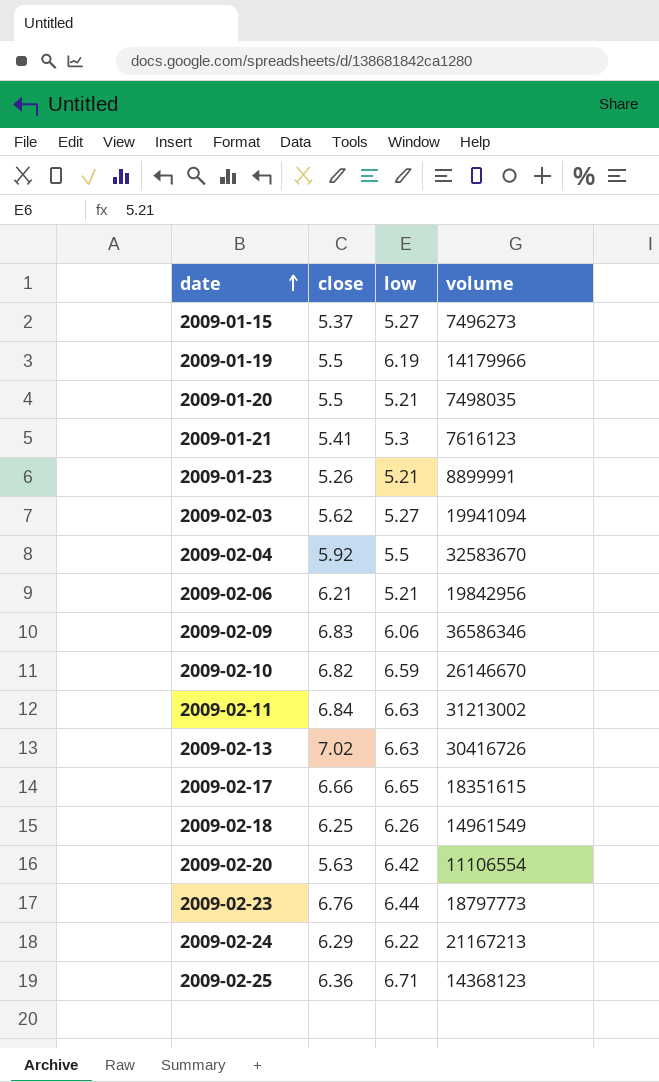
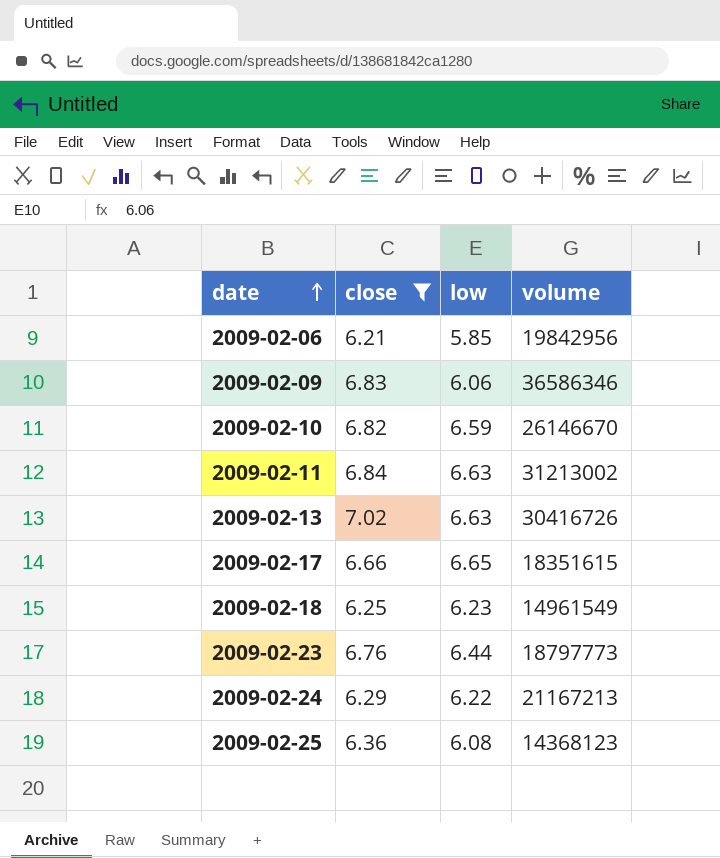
filter: none -> close >= 6.21
2009-02-06 | low: 5.21 -> 5.85
2009-02-18 | low: 6.26 -> 6.23
2009-02-25 | low: 6.71 -> 6.08

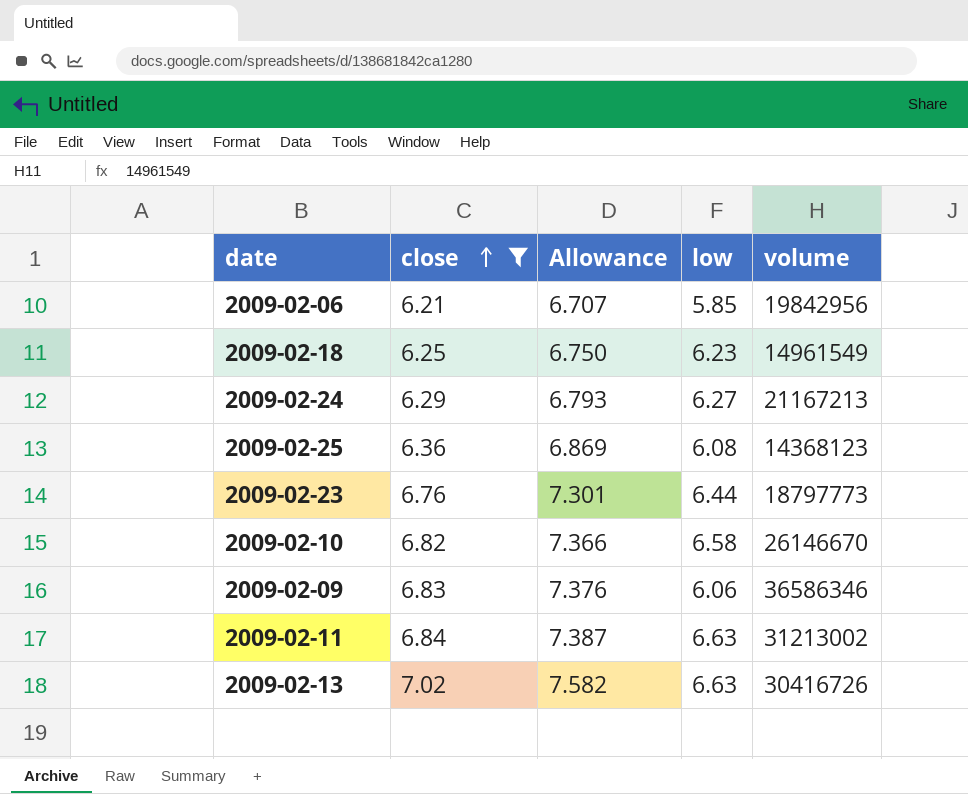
row order: date ascending -> close ascending
column Allowance | formula: none -> [close] * 1.08
row 2009-02-17: 6.66 | 6.65 | 18351615 -> none
2009-02-24 | low: 6.22 -> 6.27
2009-02-10 | low: 6.59 -> 6.58

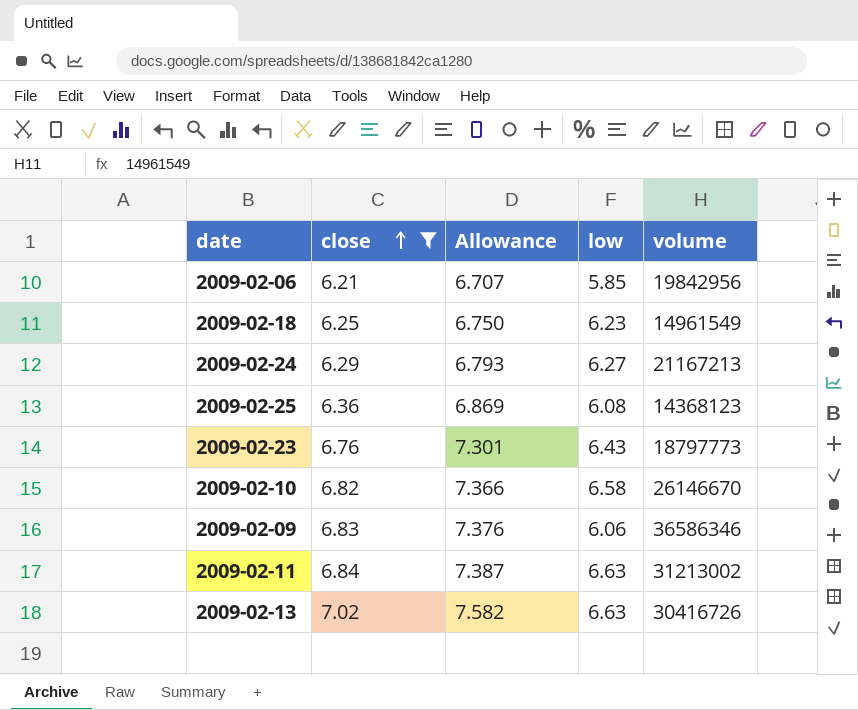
2009-02-23 | low: 6.44 -> 6.43

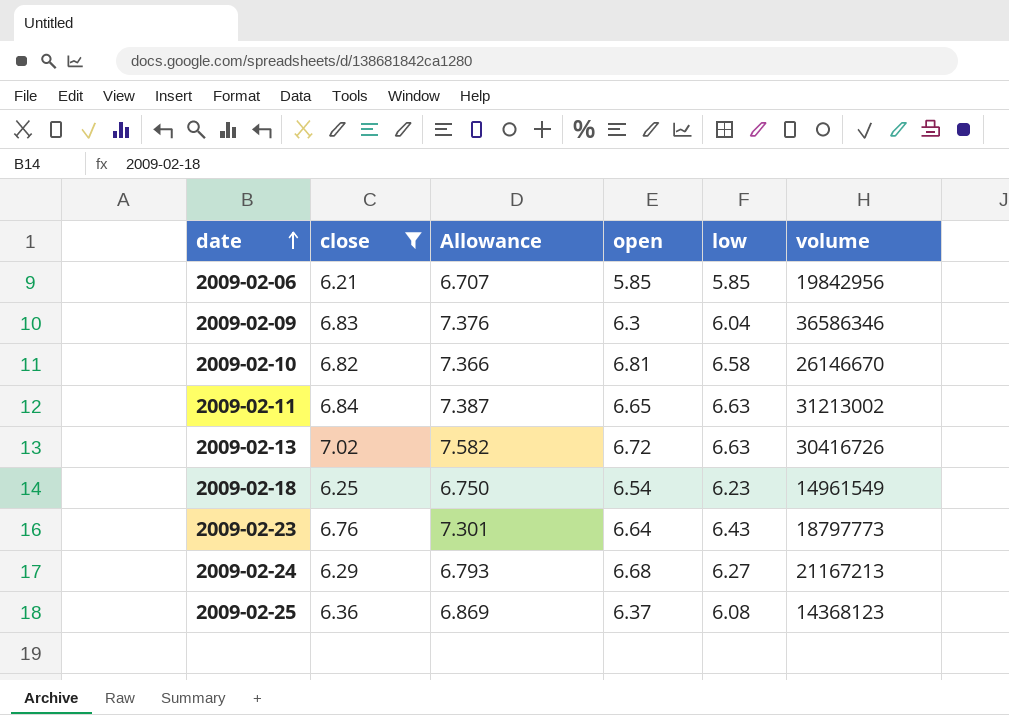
row order: close ascending -> date ascending
column open | position: none -> 4
2009-02-09 | low: 6.06 -> 6.04

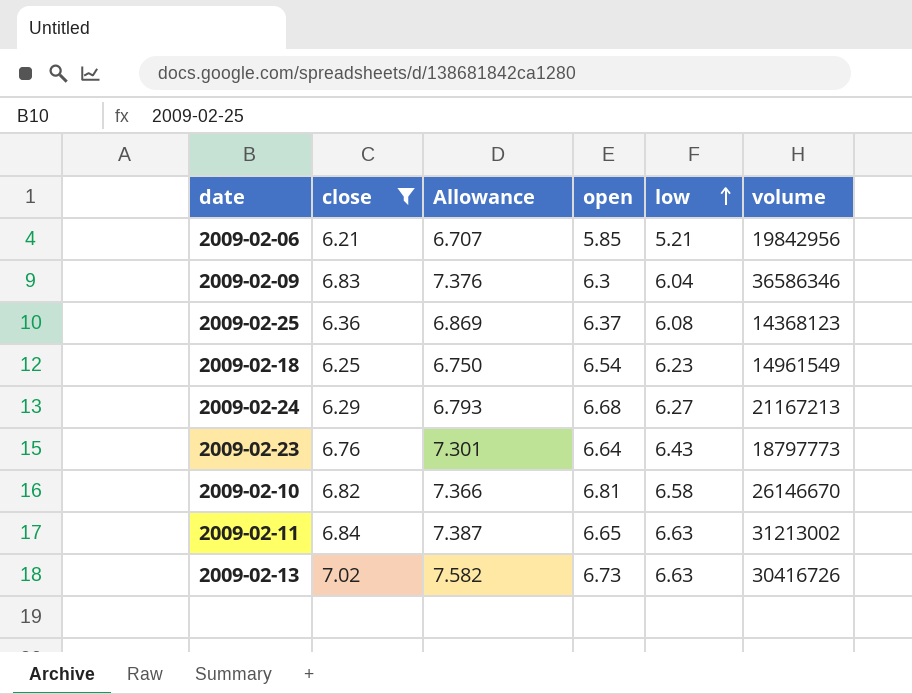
row order: date ascending -> low ascending
2009-02-06 | low: 5.85 -> 5.21
2009-02-13 | open: 6.72 -> 6.73

